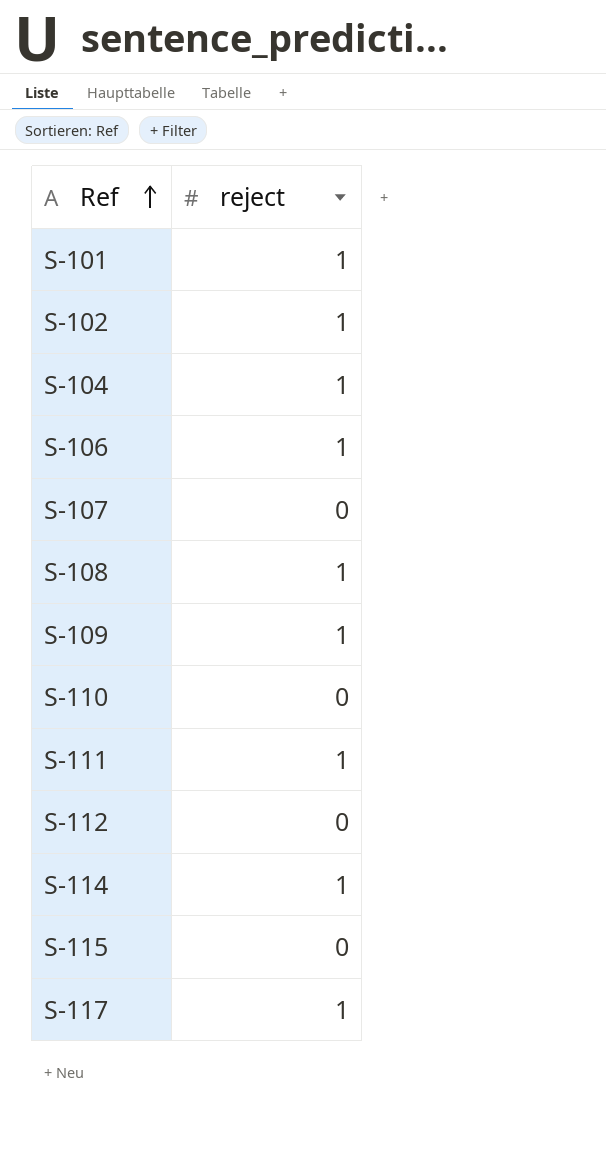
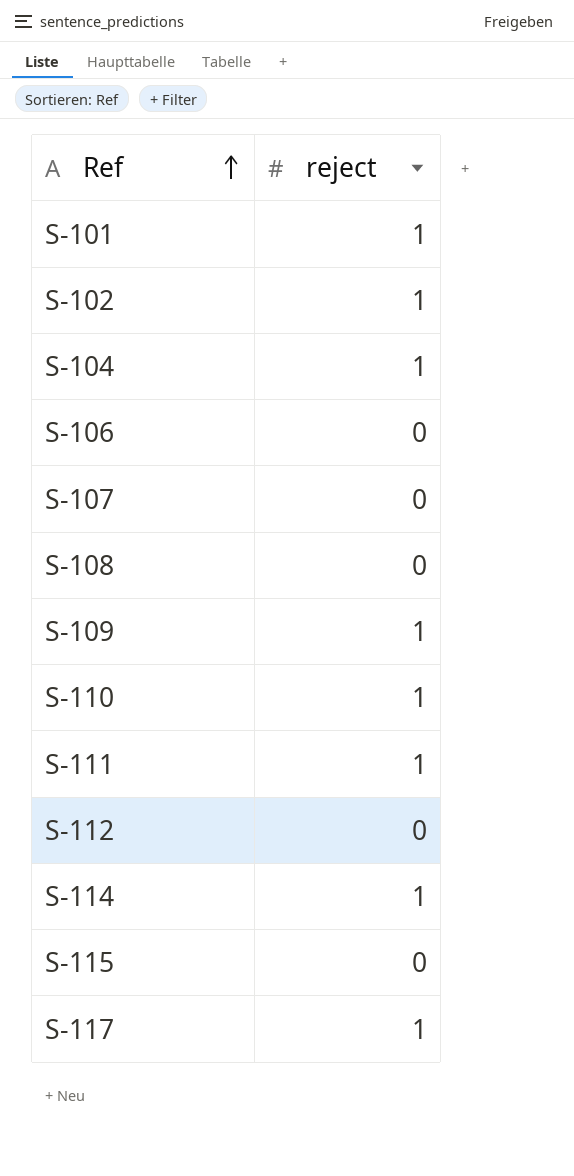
S-106 | reject: 1 -> 0
S-108 | reject: 1 -> 0
S-110 | reject: 0 -> 1

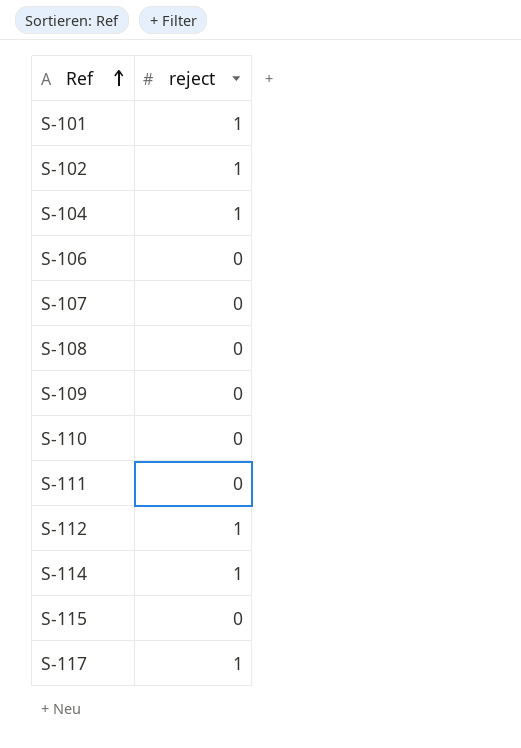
S-109 | reject: 1 -> 0
S-110 | reject: 1 -> 0
S-111 | reject: 1 -> 0
S-112 | reject: 0 -> 1

